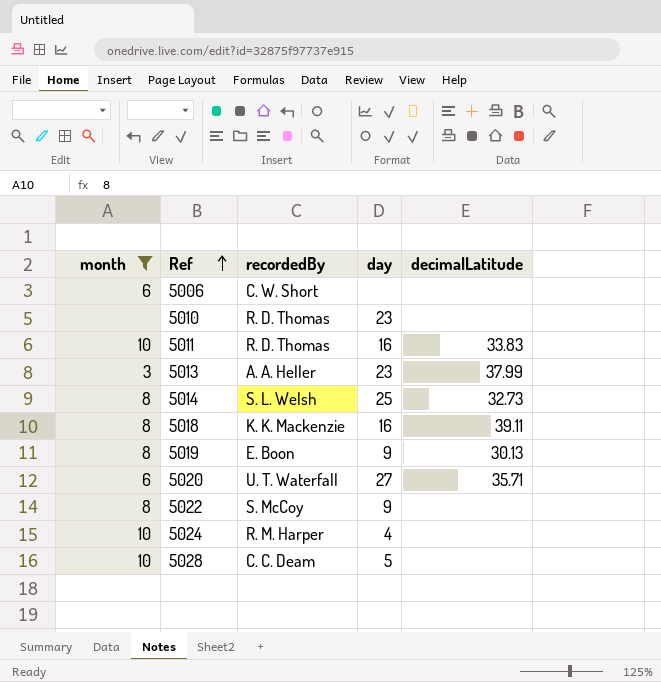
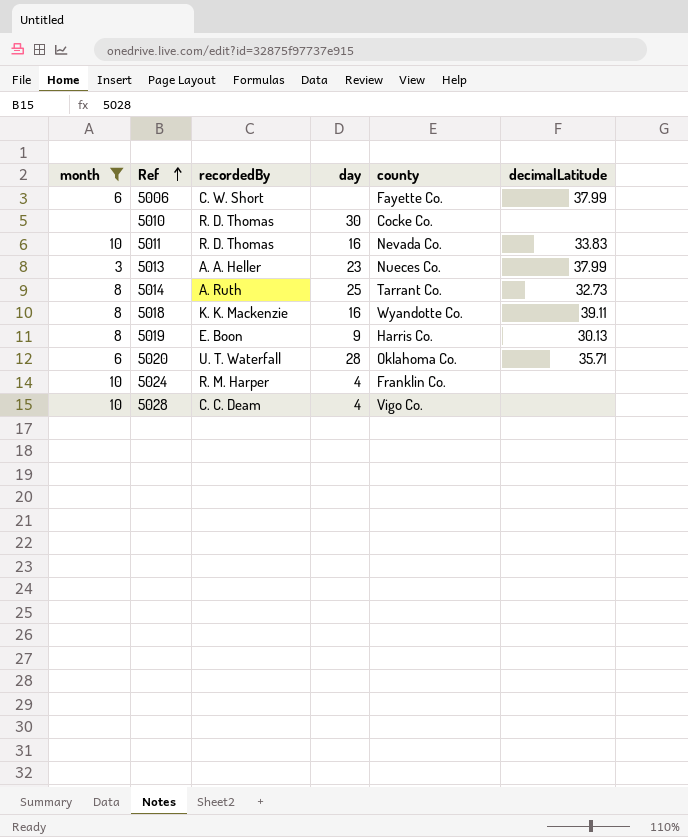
column county | position: none -> 5
row 5022: 8 | S. McCoy | 9 | none -> none
5006 | decimalLatitude: none -> 37.99
5010 | day: 23 -> 30
5014 | recordedBy: S. L. Welsh -> A. Ruth
5020 | day: 27 -> 28
5028 | day: 5 -> 4

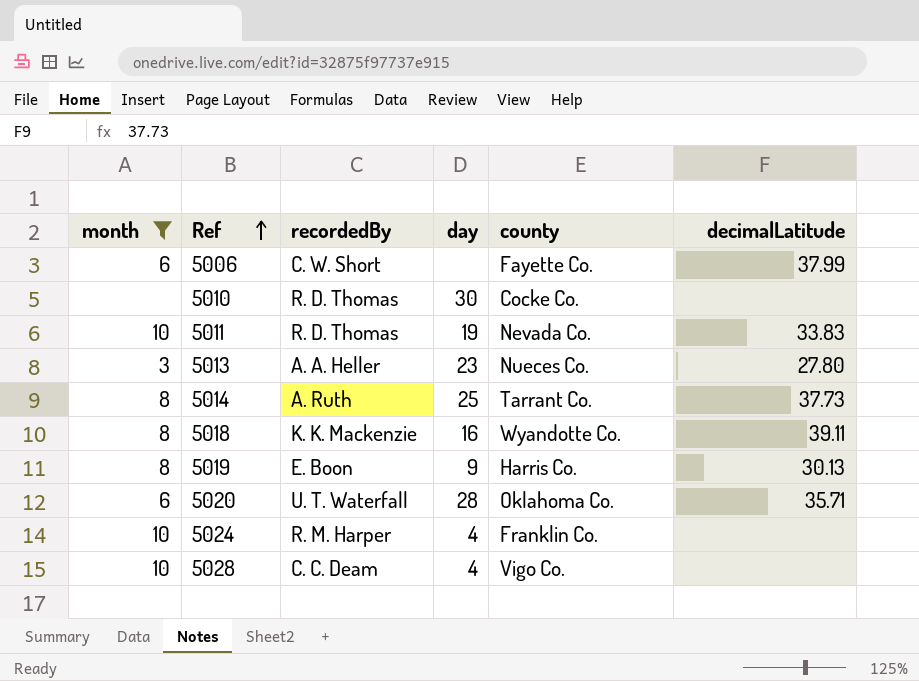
5011 | day: 16 -> 19
5013 | decimalLatitude: 37.99 -> 27.80
5014 | decimalLatitude: 32.73 -> 37.73

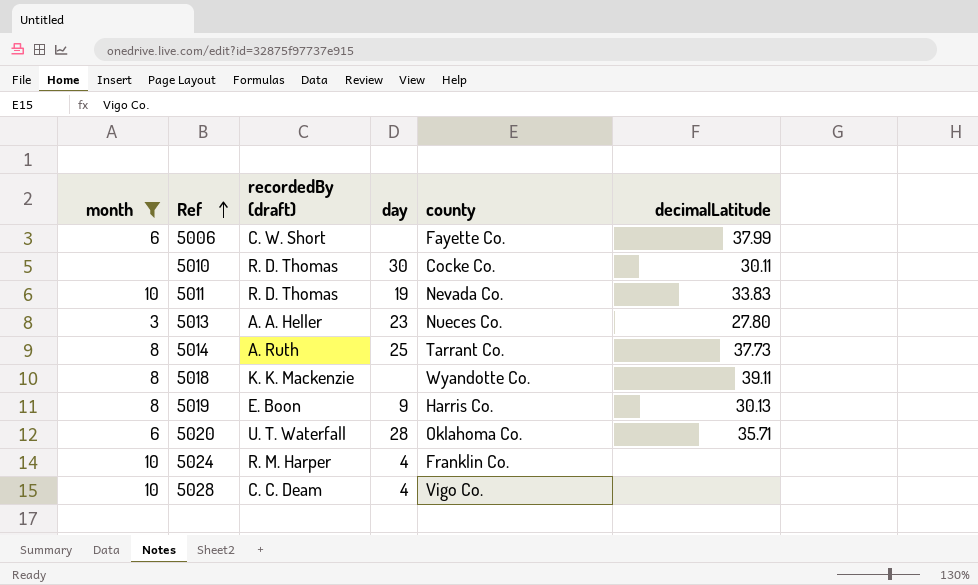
column name: recordedBy -> recordedBy (draft)
5010 | decimalLatitude: none -> 30.11
5018 | day: 16 -> none

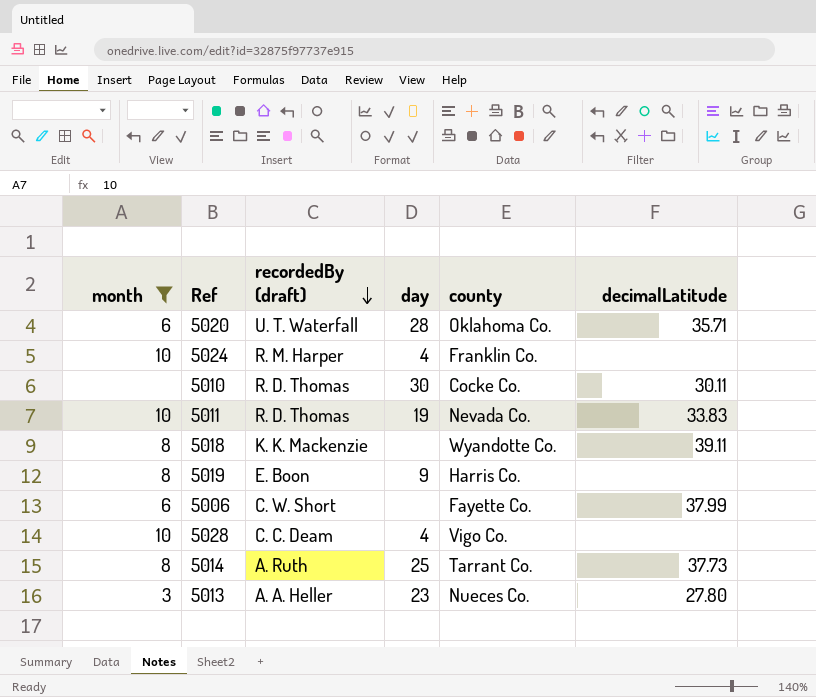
row order: Ref ascending -> recordedBy (draft) descending
5019 | decimalLatitude: 30.13 -> none

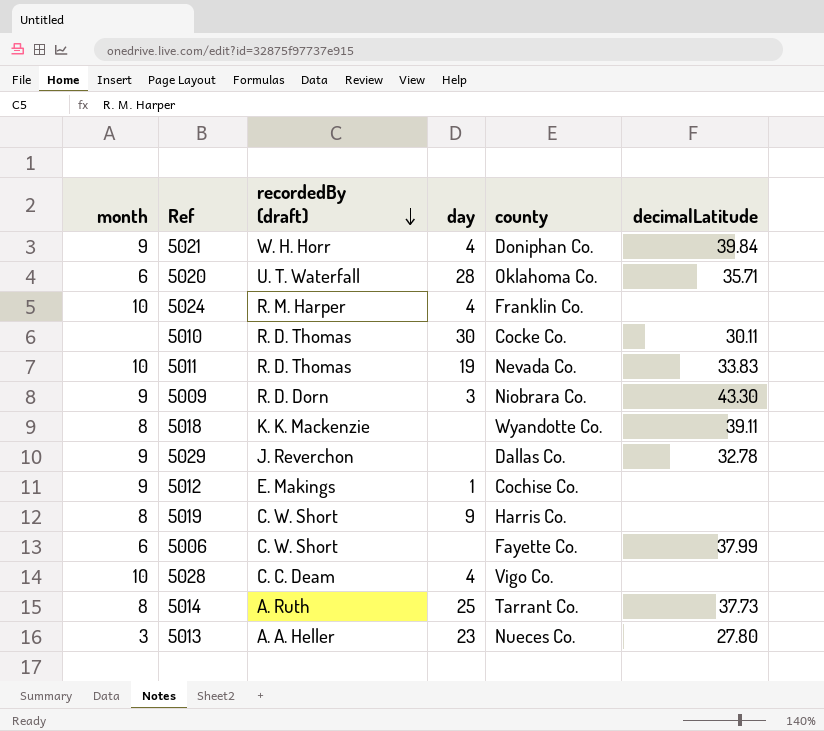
filter: month != 9 -> none
5019 | recordedBy (draft): E. Boon -> C. W. Short

